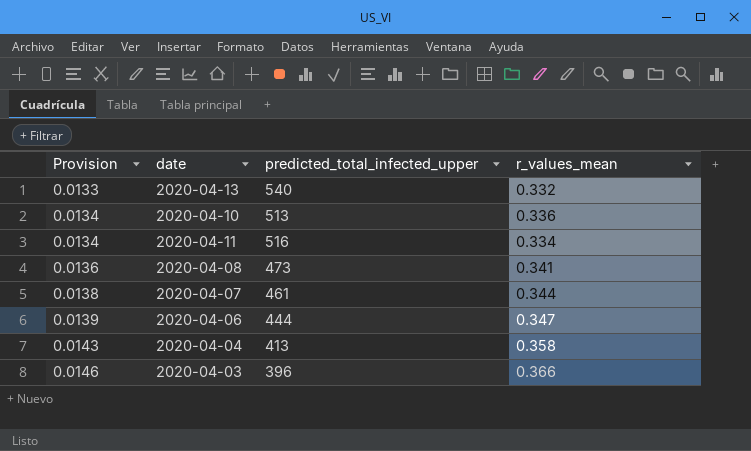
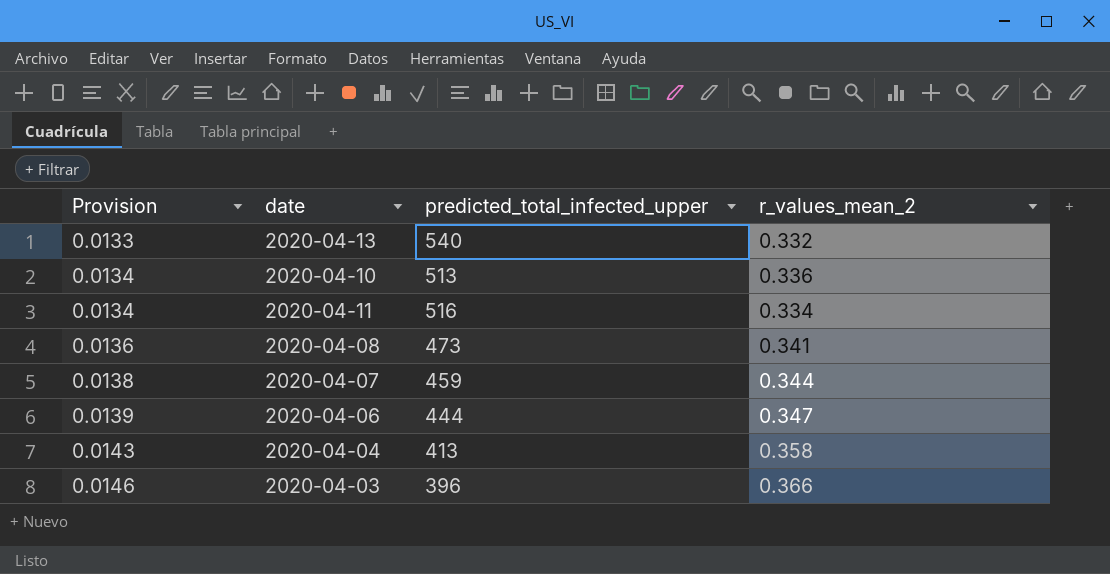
column name: r_values_mean -> r_values_mean_2
2020-04-07 | predicted_total_infected_upper: 461 -> 459

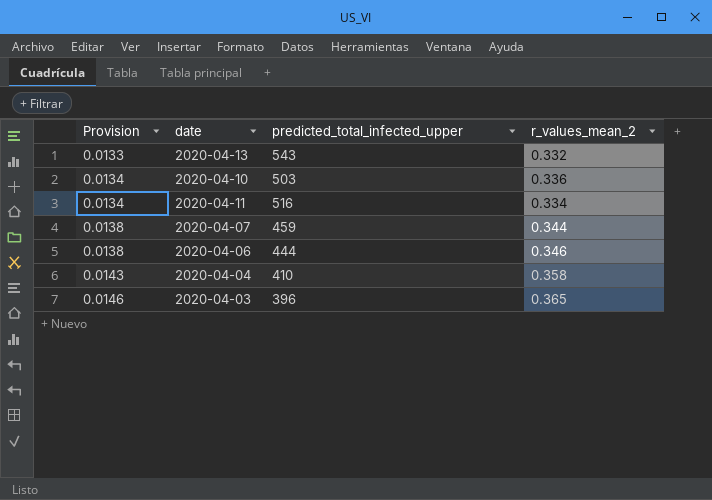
row 2020-04-08: 0.0136 | 473 | 0.341 -> none
2020-04-13 | predicted_total_infected_upper: 540 -> 543
2020-04-10 | predicted_total_infected_upper: 513 -> 503
2020-04-06 | Provision: 0.0139 -> 0.0138
2020-04-06 | r_values_mean_2: 0.347 -> 0.346
2020-04-04 | predicted_total_infected_upper: 413 -> 410
2020-04-03 | r_values_mean_2: 0.366 -> 0.365

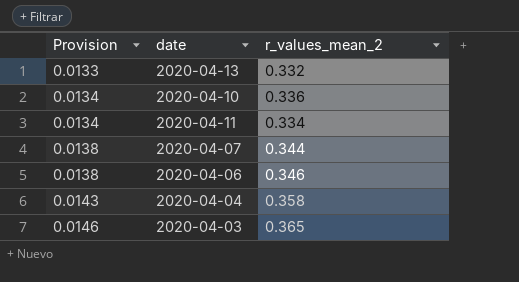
column predicted_total_infected_upper | position: 3 -> none

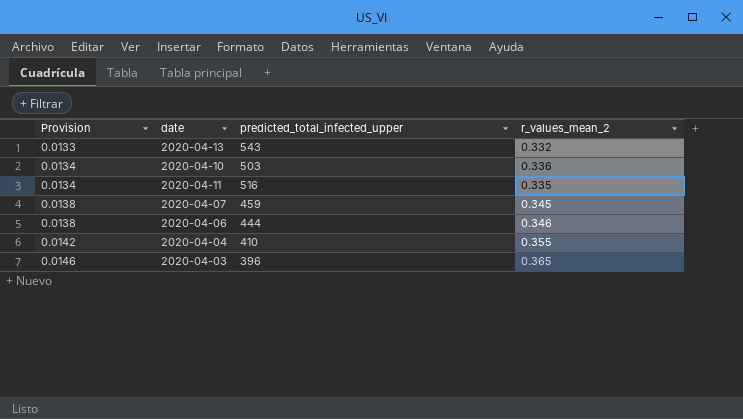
column predicted_total_infected_upper | position: none -> 3
2020-04-11 | r_values_mean_2: 0.334 -> 0.335
2020-04-07 | r_values_mean_2: 0.344 -> 0.345
2020-04-04 | Provision: 0.0143 -> 0.0142
2020-04-04 | r_values_mean_2: 0.358 -> 0.355

